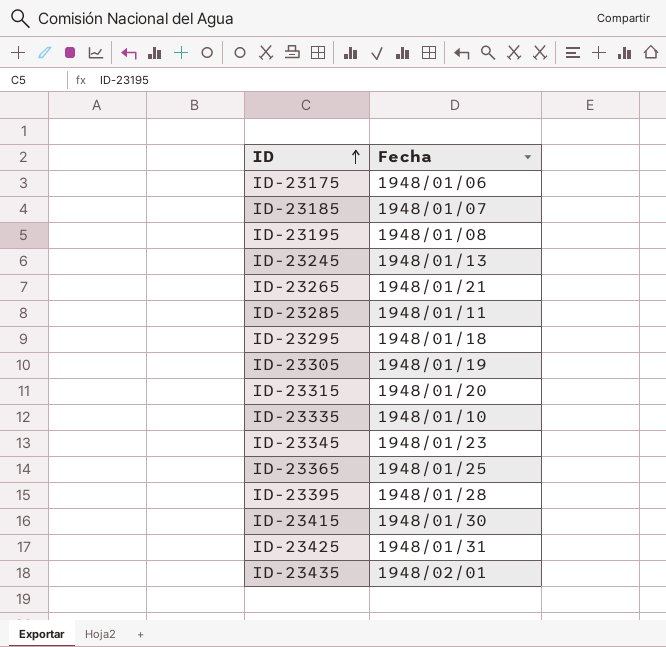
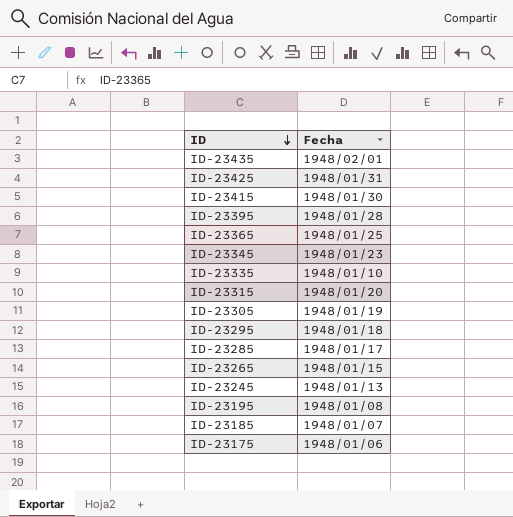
row order: ID ascending -> ID descending
ID-23285 | Fecha: 1948/01/11 -> 1948/01/17
ID-23265 | Fecha: 1948/01/21 -> 1948/01/15

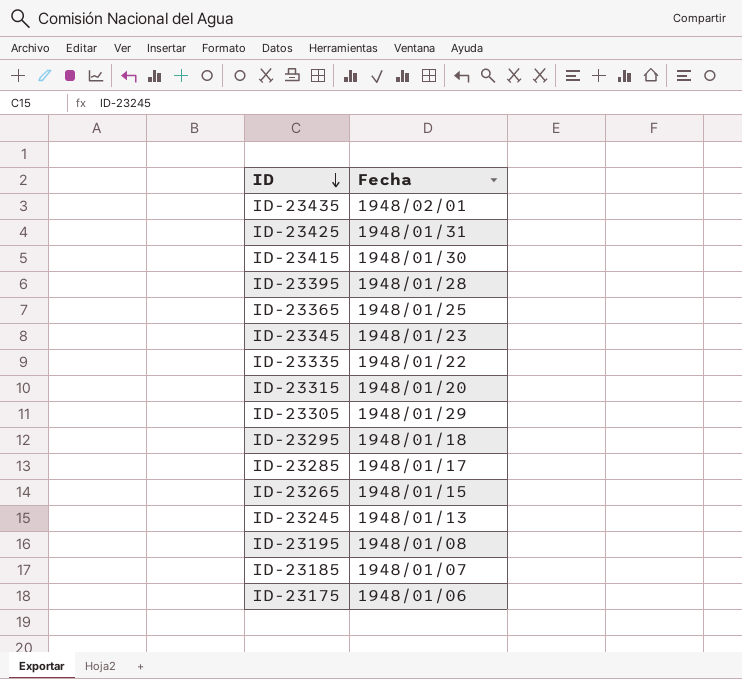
ID-23335 | Fecha: 1948/01/10 -> 1948/01/22
ID-23305 | Fecha: 1948/01/19 -> 1948/01/29

